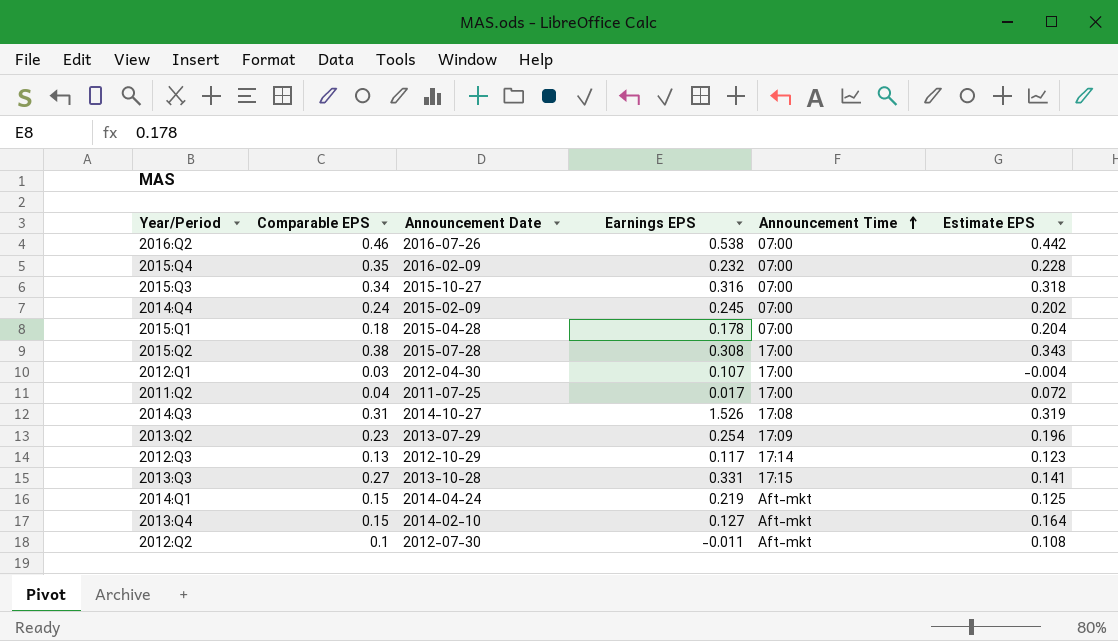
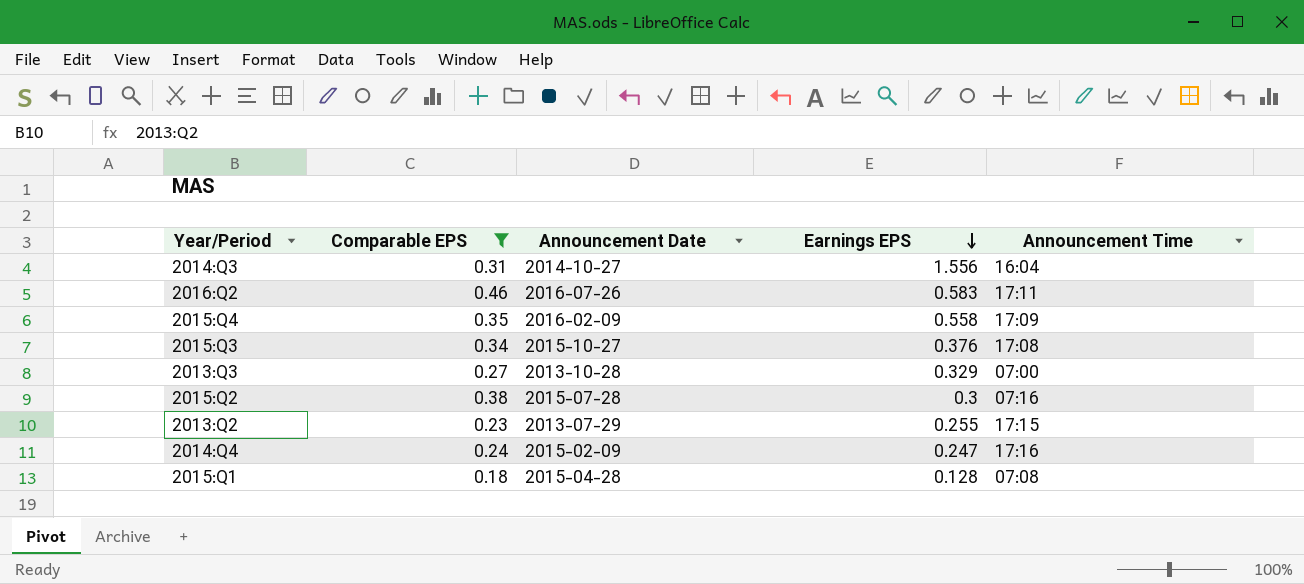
filter: none -> Comparable EPS >= 0.18
row order: Announcement Time ascending -> Earnings EPS descending
column Estimate EPS | position: 6 -> none
2014:Q3 | Earnings EPS: 1.526 -> 1.556
2014:Q3 | Announcement Time: 17:08 -> 16:04
2016:Q2 | Earnings EPS: 0.538 -> 0.583
2016:Q2 | Announcement Time: 07:00 -> 17:11
2015:Q4 | Earnings EPS: 0.232 -> 0.558
2015:Q4 | Announcement Time: 07:00 -> 17:09
2015:Q3 | Earnings EPS: 0.316 -> 0.376
2015:Q3 | Announcement Time: 07:00 -> 17:08
2013:Q3 | Earnings EPS: 0.331 -> 0.329
2013:Q3 | Announcement Time: 17:15 -> 07:00
2015:Q2 | Earnings EPS: 0.308 -> 0.3
2015:Q2 | Announcement Time: 17:00 -> 07:16
2013:Q2 | Earnings EPS: 0.254 -> 0.255
2013:Q2 | Announcement Time: 17:09 -> 17:15
2014:Q4 | Earnings EPS: 0.245 -> 0.247
2014:Q4 | Announcement Time: 07:00 -> 17:16
2015:Q1 | Earnings EPS: 0.178 -> 0.128
2015:Q1 | Announcement Time: 07:00 -> 07:08

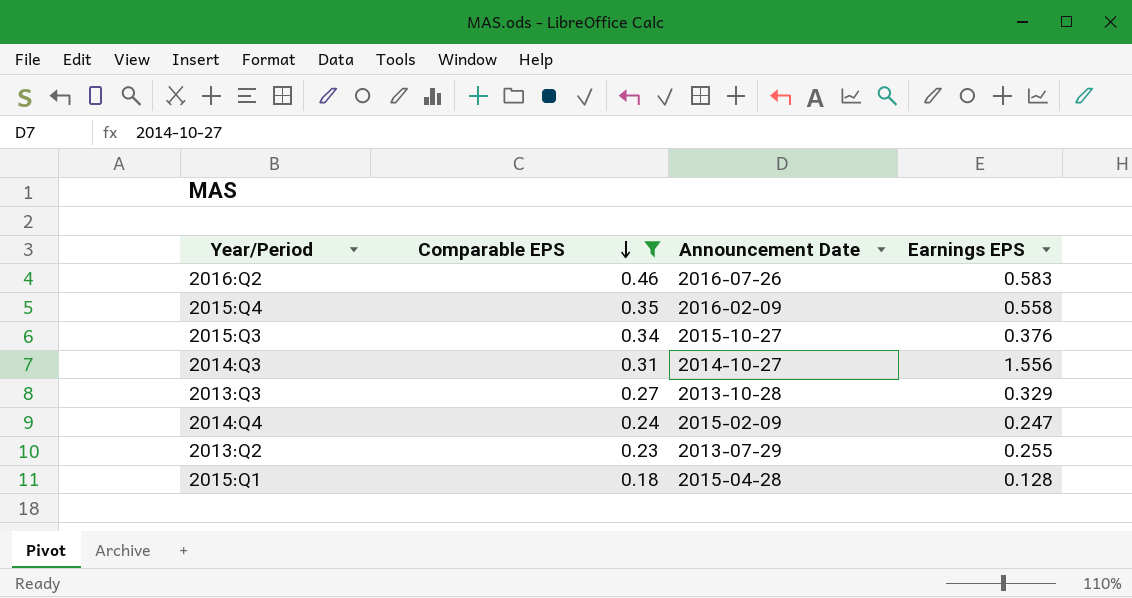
row order: Earnings EPS descending -> Comparable EPS descending
column Announcement Time | position: 5 -> none
row 2015:Q2: 0.38 | 2015-07-28 | 0.3 | 07:16 -> none

